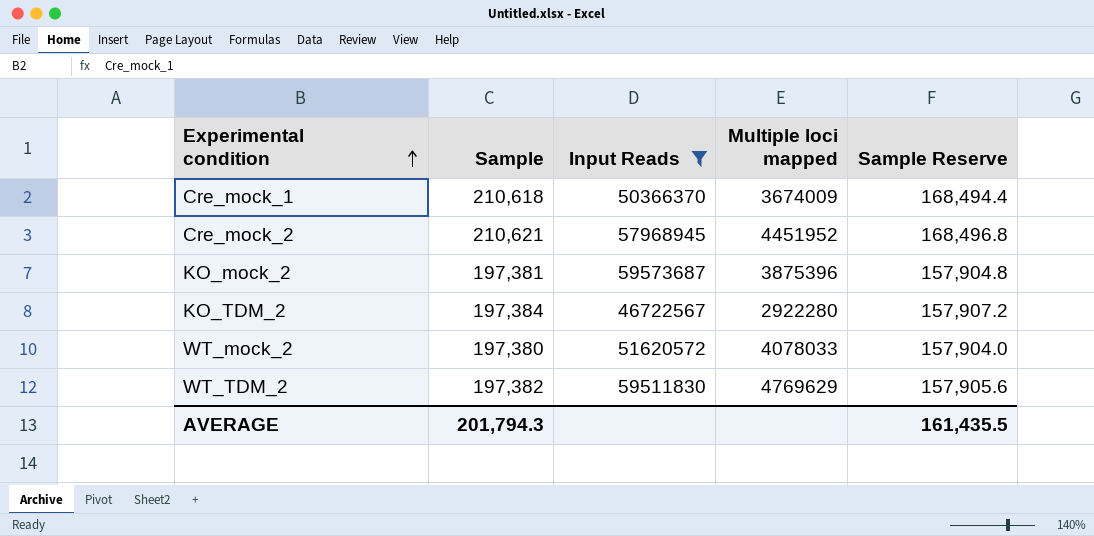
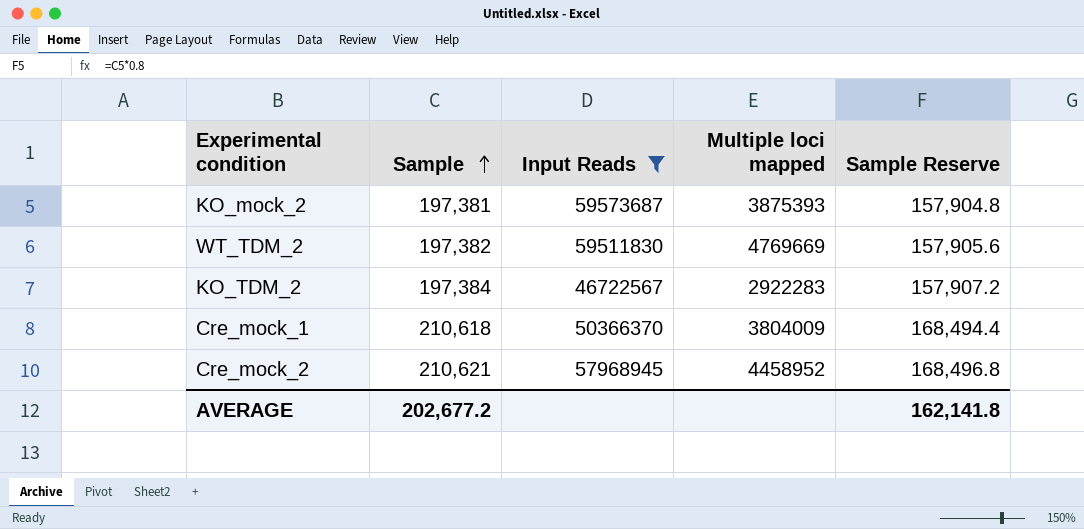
row order: Experimental condition ascending -> Sample ascending
row WT_mock_2: 197,380 | 51620572 | 4078033 | 157,904.0 -> none
KO_mock_2 | Multiple loci mapped: 3875396 -> 3875393
WT_TDM_2 | Multiple loci mapped: 4769629 -> 4769669
KO_TDM_2 | Multiple loci mapped: 2922280 -> 2922283
Cre_mock_1 | Multiple loci mapped: 3674009 -> 3804009
Cre_mock_2 | Multiple loci mapped: 4451952 -> 4458952
AVERAGE | Sample: 201,794.3 -> 202,677.2
AVERAGE | Sample Reserve: 161,435.5 -> 162,141.8

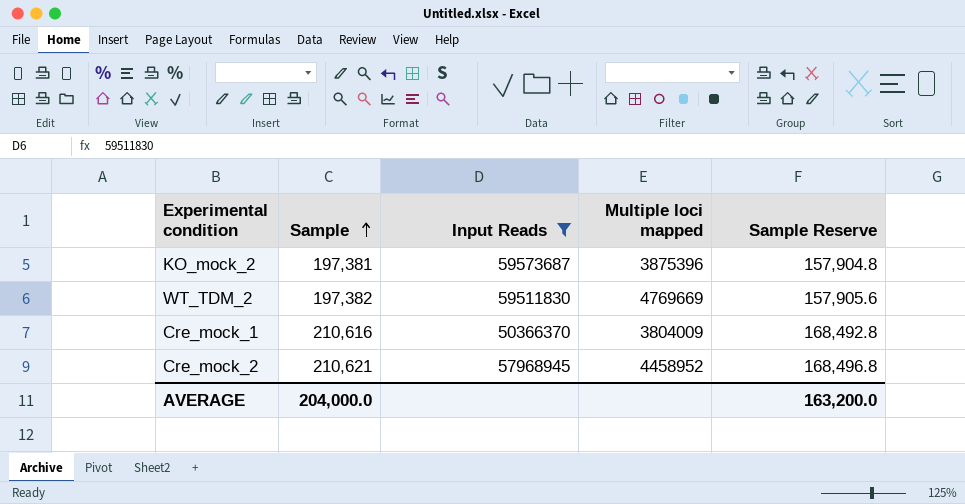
row KO_TDM_2: 197,384 | 46722567 | 2922283 | 157,907.2 -> none
KO_mock_2 | Multiple loci mapped: 3875393 -> 3875396
Cre_mock_1 | Sample: 210,618 -> 210,616
Cre_mock_1 | Sample Reserve: 168,494.4 -> 168,492.8
AVERAGE | Sample: 202,677.2 -> 204,000.0
AVERAGE | Sample Reserve: 162,141.8 -> 163,200.0

